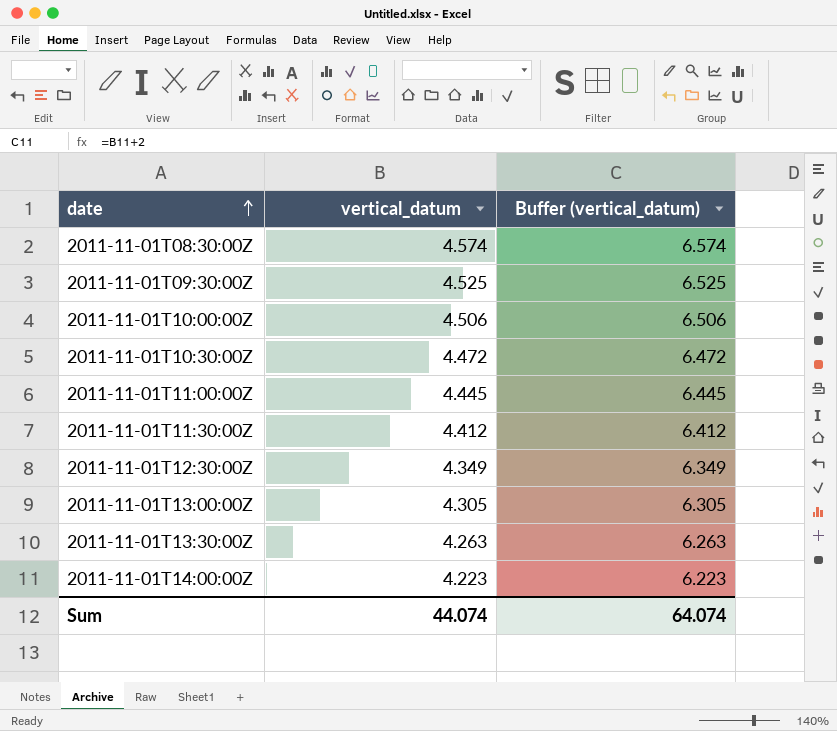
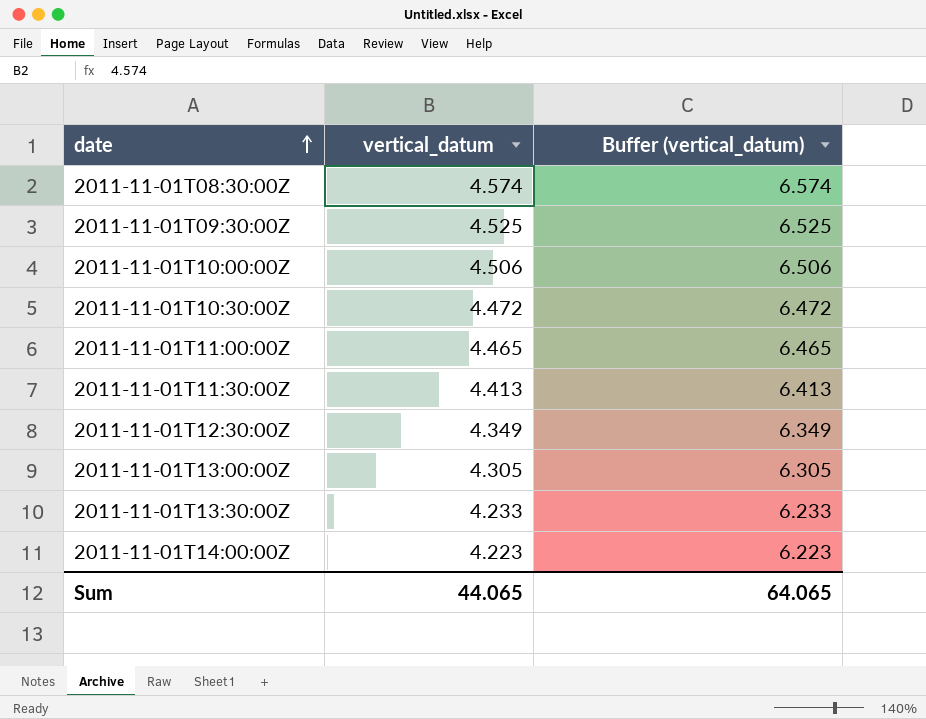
2011-11-01T11:00:00Z | vertical_datum: 4.445 -> 4.465
2011-11-01T11:00:00Z | Buffer (vertical_datum): 6.445 -> 6.465
2011-11-01T11:30:00Z | vertical_datum: 4.412 -> 4.413
2011-11-01T11:30:00Z | Buffer (vertical_datum): 6.412 -> 6.413
2011-11-01T13:30:00Z | vertical_datum: 4.263 -> 4.233
2011-11-01T13:30:00Z | Buffer (vertical_datum): 6.263 -> 6.233
Sum | vertical_datum: 44.074 -> 44.065
Sum | Buffer (vertical_datum): 64.074 -> 64.065

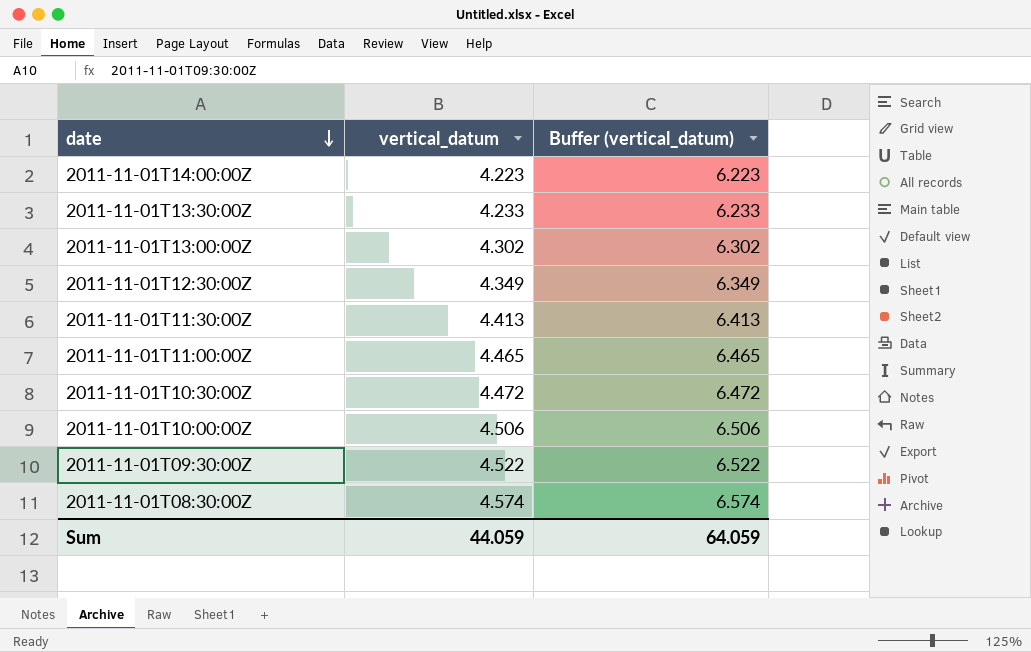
row order: date ascending -> date descending
2011-11-01T13:00:00Z | vertical_datum: 4.305 -> 4.302
2011-11-01T13:00:00Z | Buffer (vertical_datum): 6.305 -> 6.302
2011-11-01T09:30:00Z | vertical_datum: 4.525 -> 4.522
2011-11-01T09:30:00Z | Buffer (vertical_datum): 6.525 -> 6.522
Sum | vertical_datum: 44.065 -> 44.059
Sum | Buffer (vertical_datum): 64.065 -> 64.059

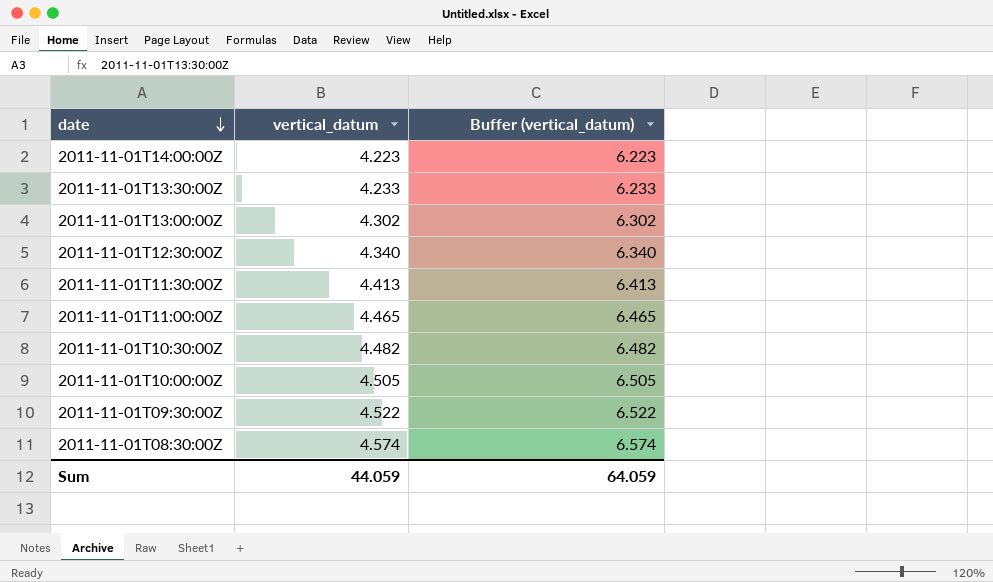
2011-11-01T12:30:00Z | vertical_datum: 4.349 -> 4.340
2011-11-01T12:30:00Z | Buffer (vertical_datum): 6.349 -> 6.340
2011-11-01T10:30:00Z | vertical_datum: 4.472 -> 4.482
2011-11-01T10:30:00Z | Buffer (vertical_datum): 6.472 -> 6.482
2011-11-01T10:00:00Z | vertical_datum: 4.506 -> 4.505
2011-11-01T10:00:00Z | Buffer (vertical_datum): 6.506 -> 6.505

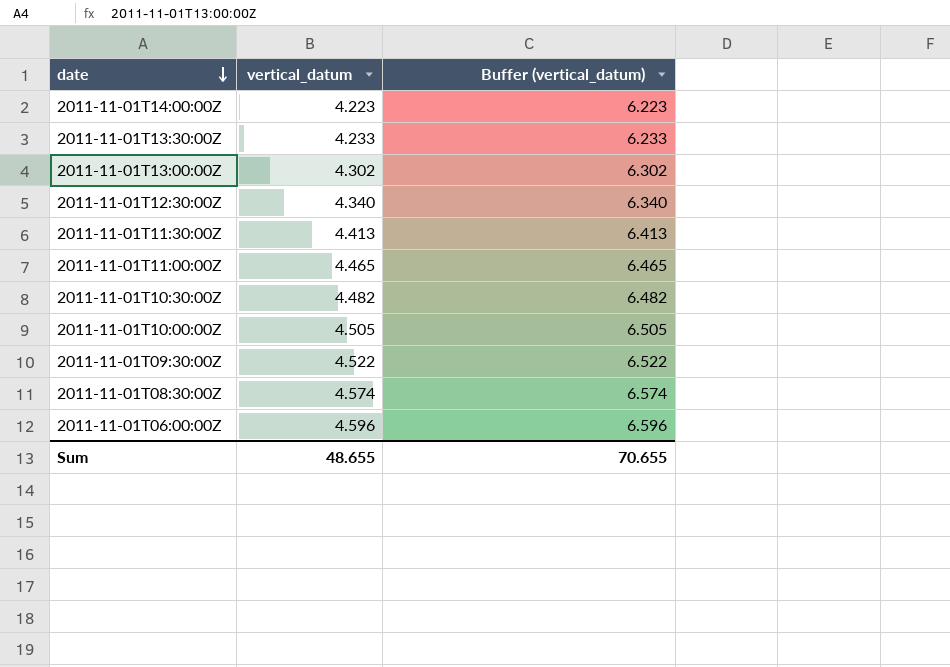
row 2011-11-01T06:00:00Z: none -> 4.596 | 6.596
Sum | vertical_datum: 44.059 -> 48.655
Sum | Buffer (vertical_datum): 64.059 -> 70.655

